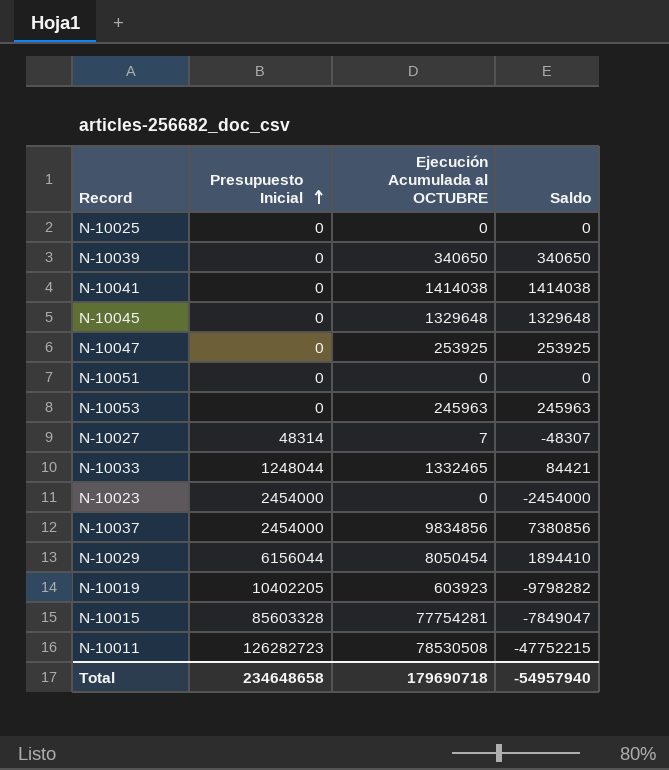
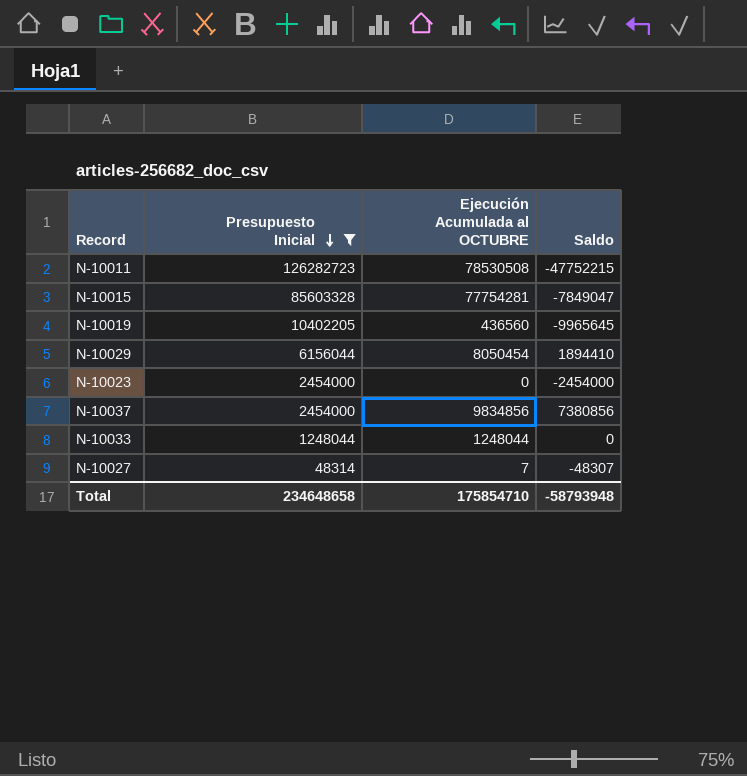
filter: none -> Presupuesto Inicial != 0
row order: Presupuesto Inicial ascending -> Presupuesto Inicial descending
N-10019 | Ejecución Acumulada al OCTUBRE: 603923 -> 436560
N-10019 | Saldo: -9798282 -> -9965645
N-10033 | Ejecución Acumulada al OCTUBRE: 1332465 -> 1248044
N-10033 | Saldo: 84421 -> 0
Total | Ejecución Acumulada al OCTUBRE: 179690718 -> 175854710
Total | Saldo: -54957940 -> -58793948

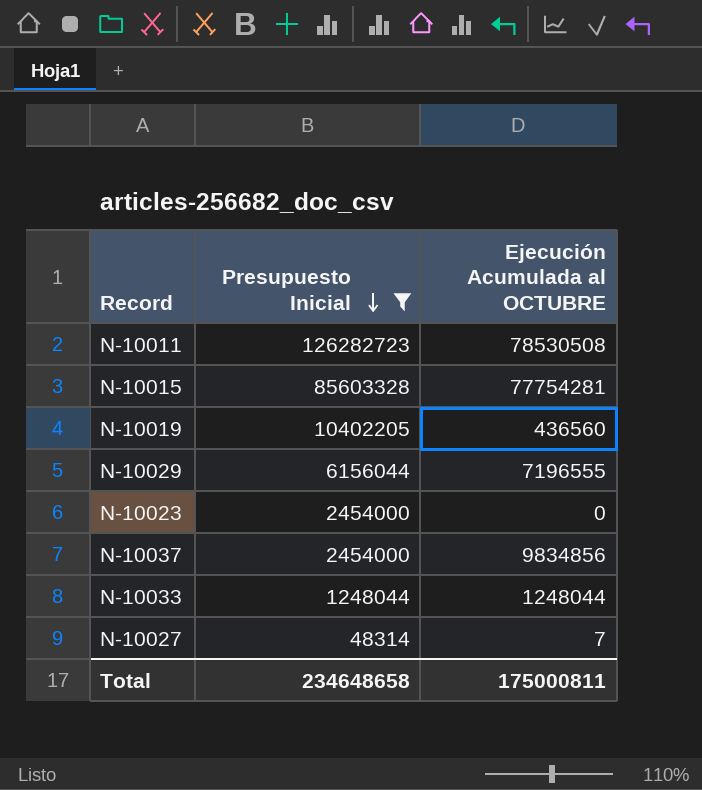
column Saldo | formula: [Ejecución Acumulada al OCTUBRE] - [Presupuesto Inicial] -> none
N-10029 | Ejecución Acumulada al OCTUBRE: 8050454 -> 7196555
Total | Ejecución Acumulada al OCTUBRE: 175854710 -> 175000811

